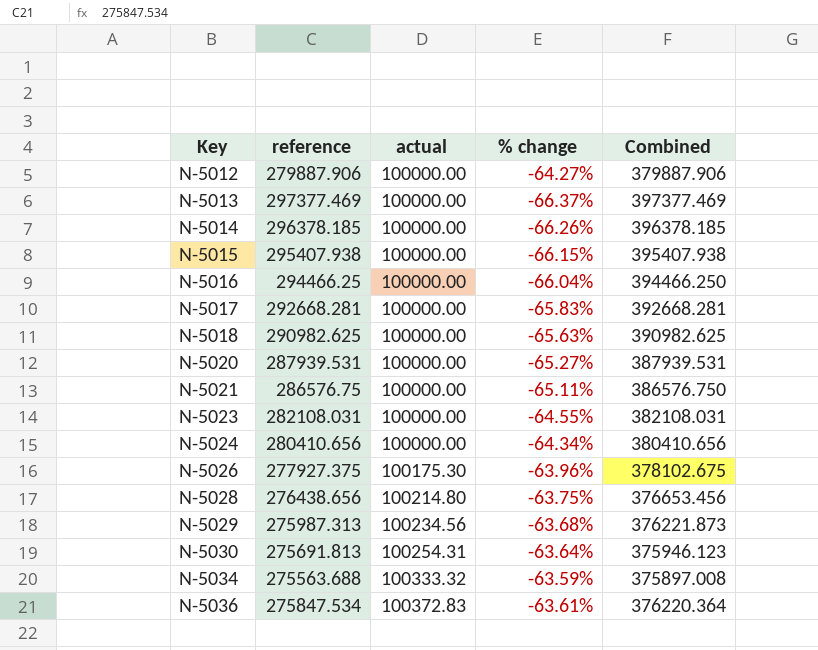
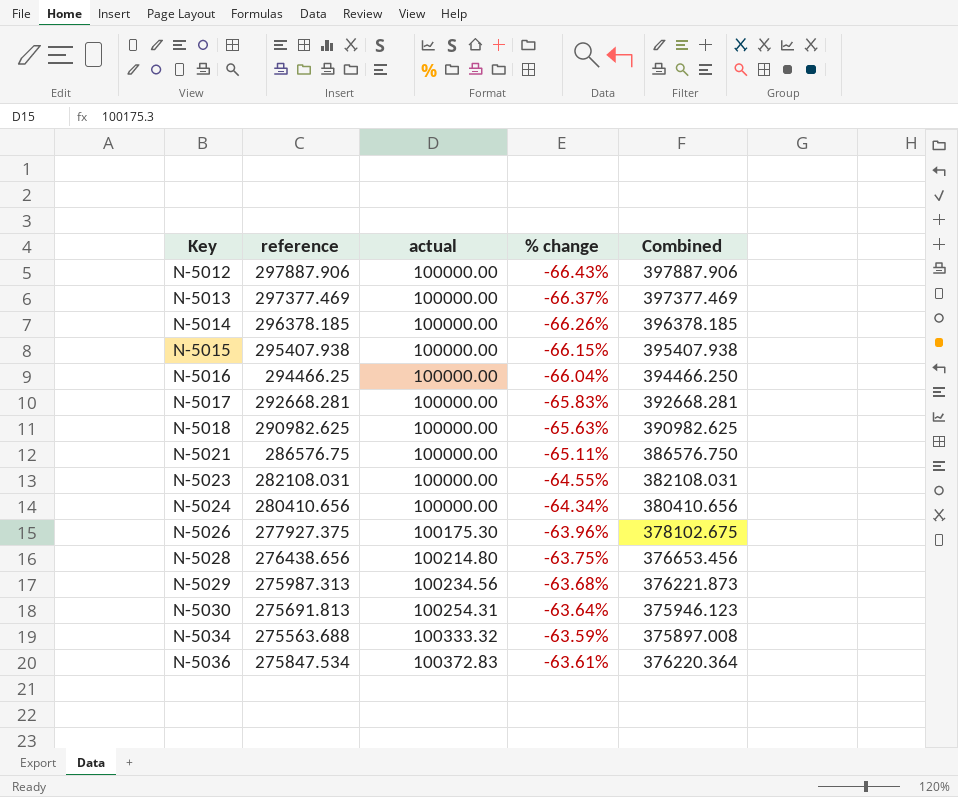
row N-5020: 287939.531 | 100000.00 | -65.27% | 387939.531 -> none
N-5012 | reference: 279887.906 -> 297887.906
N-5012 | % change: -64.27% -> -66.43%
N-5012 | Combined: 379887.906 -> 397887.906

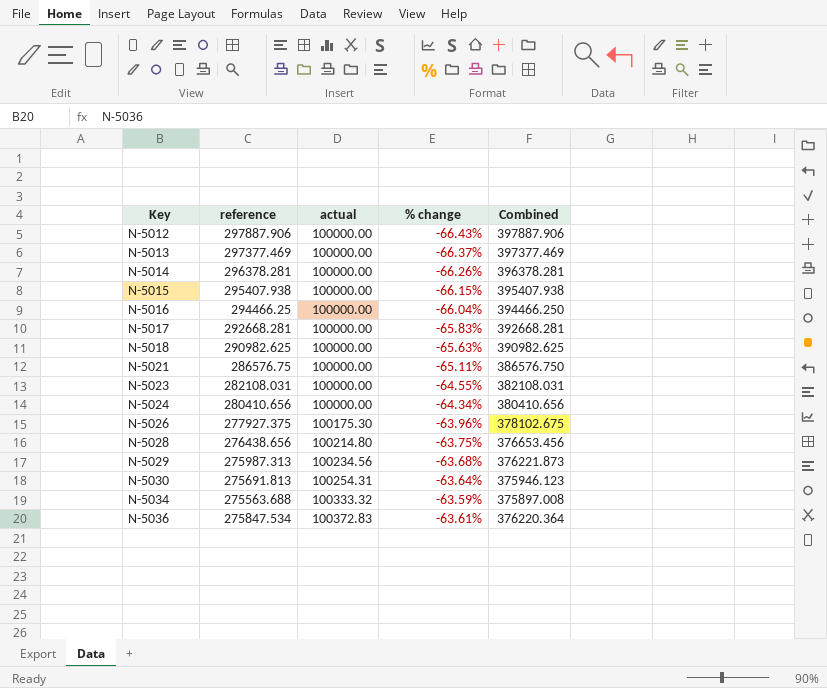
N-5014 | reference: 296378.185 -> 296378.281
N-5014 | Combined: 396378.185 -> 396378.281

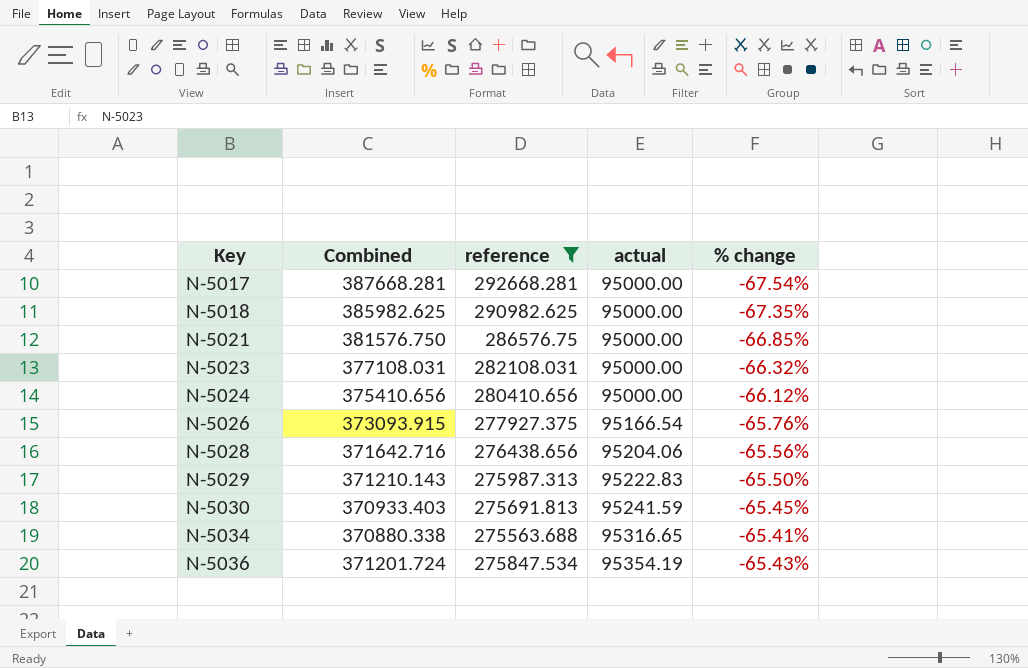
filter: none -> reference <= 292668.281
column Combined | position: 5 -> 2
N-5017 | Combined: 392668.281 -> 387668.281
N-5017 | actual: 100000.00 -> 95000.00
N-5017 | % change: -65.83% -> -67.54%
N-5018 | Combined: 390982.625 -> 385982.625
N-5018 | actual: 100000.00 -> 95000.00
N-5018 | % change: -65.63% -> -67.35%
N-5021 | Combined: 386576.750 -> 381576.750
N-5021 | actual: 100000.00 -> 95000.00
N-5021 | % change: -65.11% -> -66.85%
N-5023 | Combined: 382108.031 -> 377108.031
N-5023 | actual: 100000.00 -> 95000.00
N-5023 | % change: -64.55% -> -66.32%
N-5024 | Combined: 380410.656 -> 375410.656
N-5024 | actual: 100000.00 -> 95000.00
N-5024 | % change: -64.34% -> -66.12%
N-5026 | Combined: 378102.675 -> 373093.915
N-5026 | actual: 100175.30 -> 95166.54
N-5026 | % change: -63.96% -> -65.76%
N-5028 | Combined: 376653.456 -> 371642.716
N-5028 | actual: 100214.80 -> 95204.06
N-5028 | % change: -63.75% -> -65.56%
N-5029 | Combined: 376221.873 -> 371210.143
N-5029 | actual: 100234.56 -> 95222.83
N-5029 | % change: -63.68% -> -65.50%
N-5030 | Combined: 375946.123 -> 370933.403
N-5030 | actual: 100254.31 -> 95241.59
N-5030 | % change: -63.64% -> -65.45%
N-5034 | Combined: 375897.008 -> 370880.338
N-5034 | actual: 100333.32 -> 95316.65
N-5034 | % change: -63.59% -> -65.41%
N-5036 | Combined: 376220.364 -> 371201.724
N-5036 | actual: 100372.83 -> 95354.19
N-5036 | % change: -63.61% -> -65.43%

